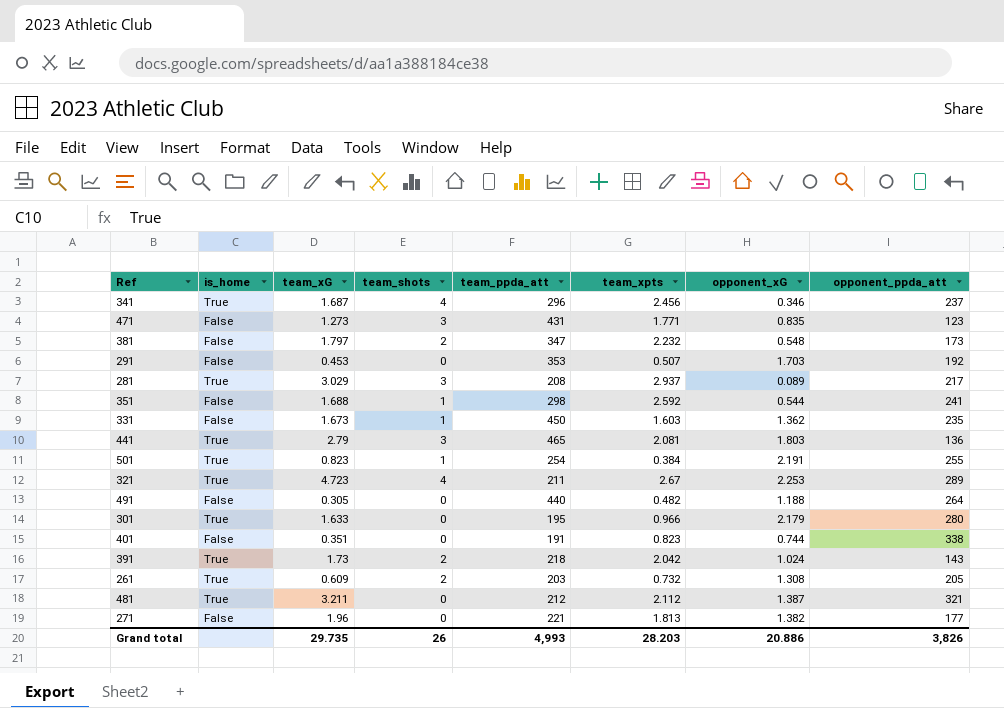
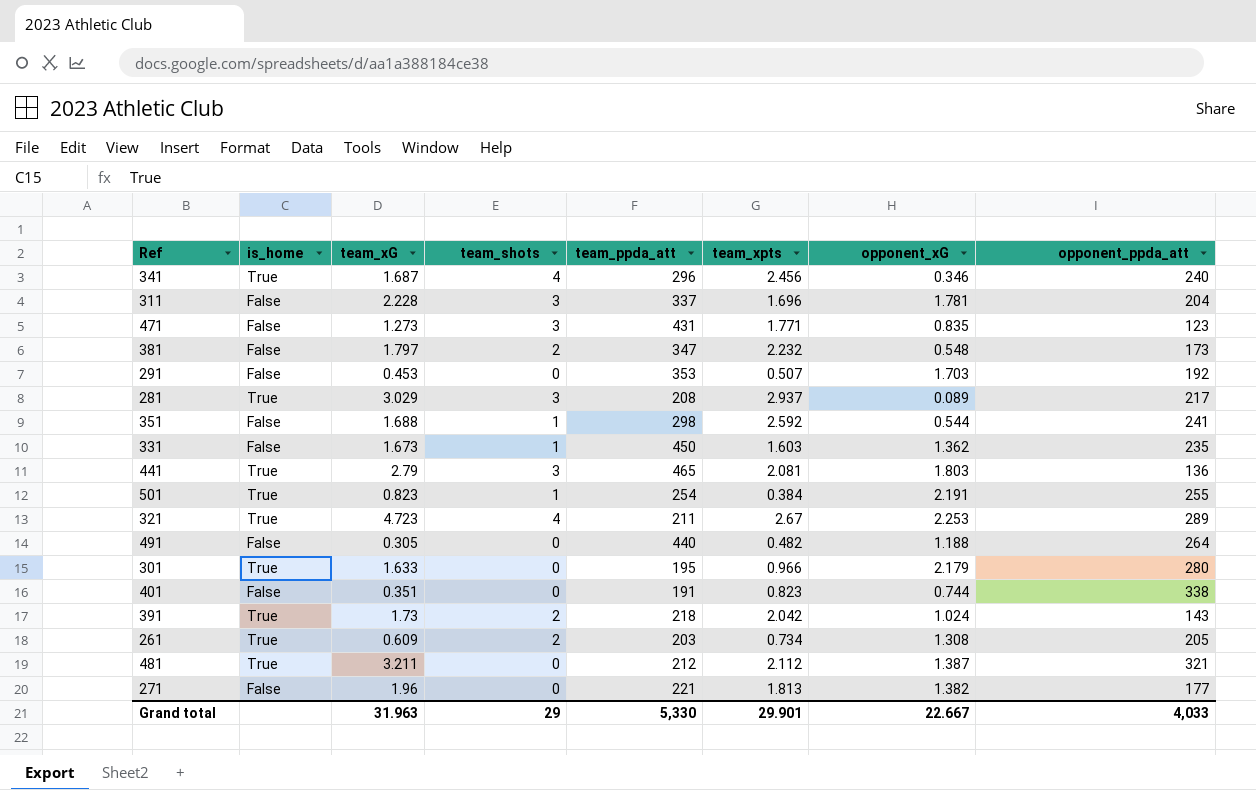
341 | opponent_ppda_att: 237 -> 240
row 311: none -> False | 2.228 | 3 | 337 | 1.696 | 1.781 | 204
261 | team_xpts: 0.732 -> 0.734
Grand total | team_xG: 29.735 -> 31.963
Grand total | team_shots: 26 -> 29
Grand total | team_ppda_att: 4,993 -> 5,330
Grand total | team_xpts: 28.203 -> 29.901
Grand total | opponent_xG: 20.886 -> 22.667
Grand total | opponent_ppda_att: 3,826 -> 4,033

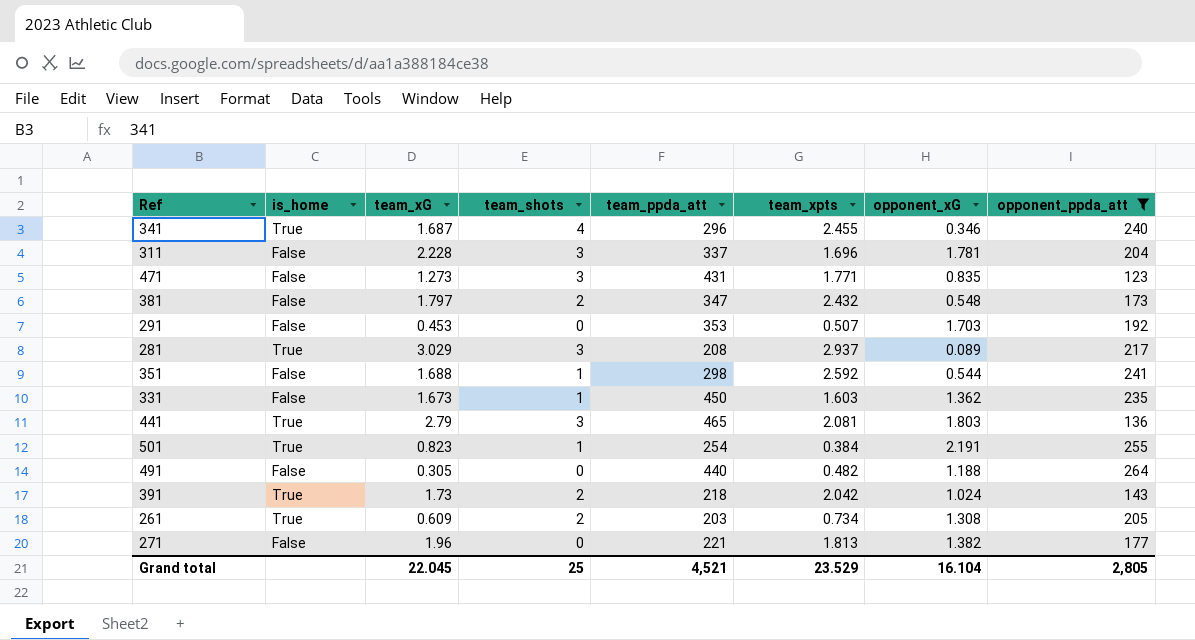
filter: none -> opponent_ppda_att <= 264
341 | team_xpts: 2.456 -> 2.455
381 | team_xpts: 2.232 -> 2.432
Grand total | team_xG: 31.963 -> 22.045
Grand total | team_shots: 29 -> 25
Grand total | team_ppda_att: 5,330 -> 4,521
Grand total | team_xpts: 29.901 -> 23.529
Grand total | opponent_xG: 22.667 -> 16.104
Grand total | opponent_ppda_att: 4,033 -> 2,805

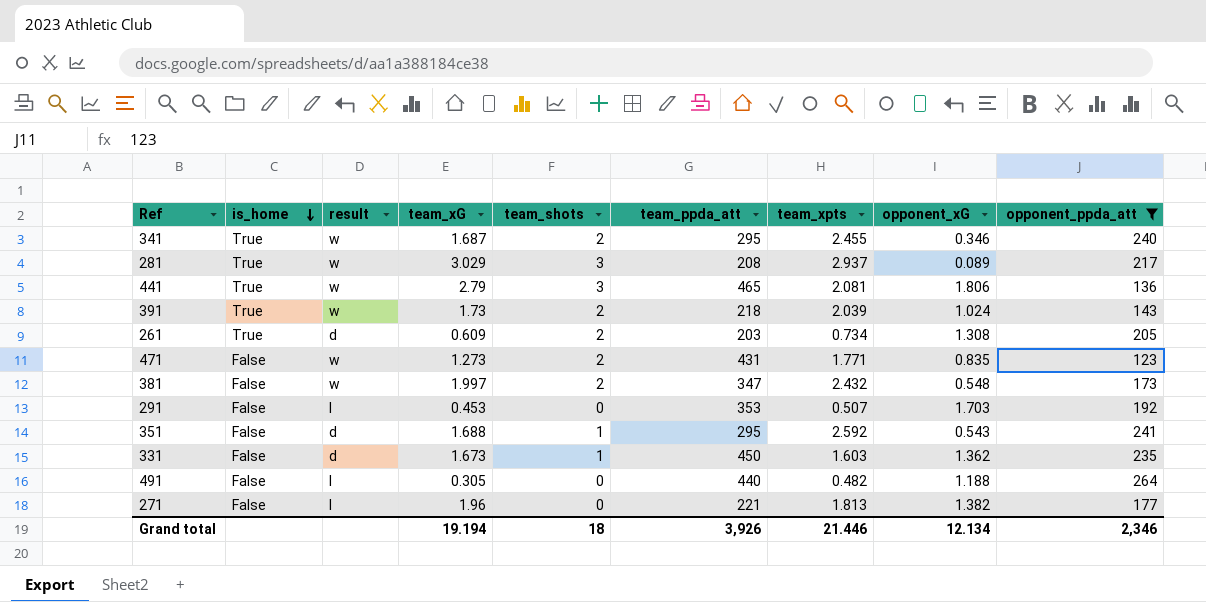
row order: none -> is_home descending
column result | position: none -> 3
row 311: False | 2.228 | 3 | 337 | 1.696 | 1.781 | 204 -> none
row 501: True | 0.823 | 1 | 254 | 0.384 | 2.191 | 255 -> none
341 | team_shots: 4 -> 2
341 | team_ppda_att: 296 -> 295
441 | opponent_xG: 1.803 -> 1.806
391 | team_xpts: 2.042 -> 2.039
471 | team_shots: 3 -> 2
381 | team_xG: 1.797 -> 1.997
351 | team_ppda_att: 298 -> 295
351 | opponent_xG: 0.544 -> 0.543
Grand total | team_xG: 22.045 -> 19.194
Grand total | team_shots: 25 -> 18
Grand total | team_ppda_att: 4,521 -> 3,926
Grand total | team_xpts: 23.529 -> 21.446
Grand total | opponent_xG: 16.104 -> 12.134
Grand total | opponent_ppda_att: 2,805 -> 2,346

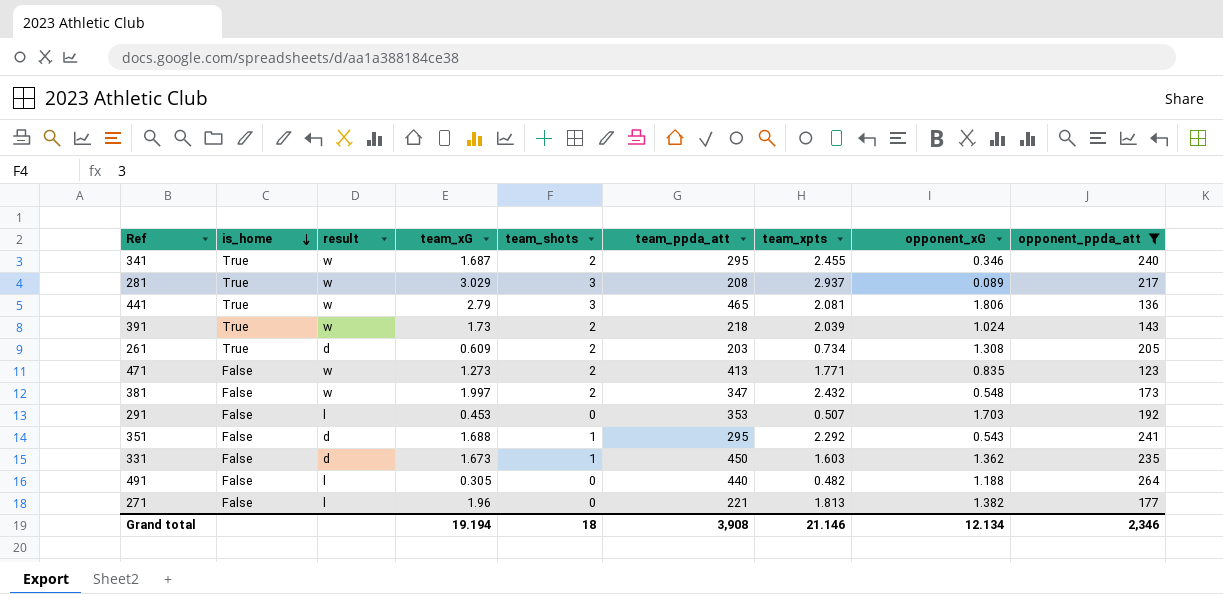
471 | team_ppda_att: 431 -> 413
351 | team_xpts: 2.592 -> 2.292
Grand total | team_ppda_att: 3,926 -> 3,908
Grand total | team_xpts: 21.446 -> 21.146

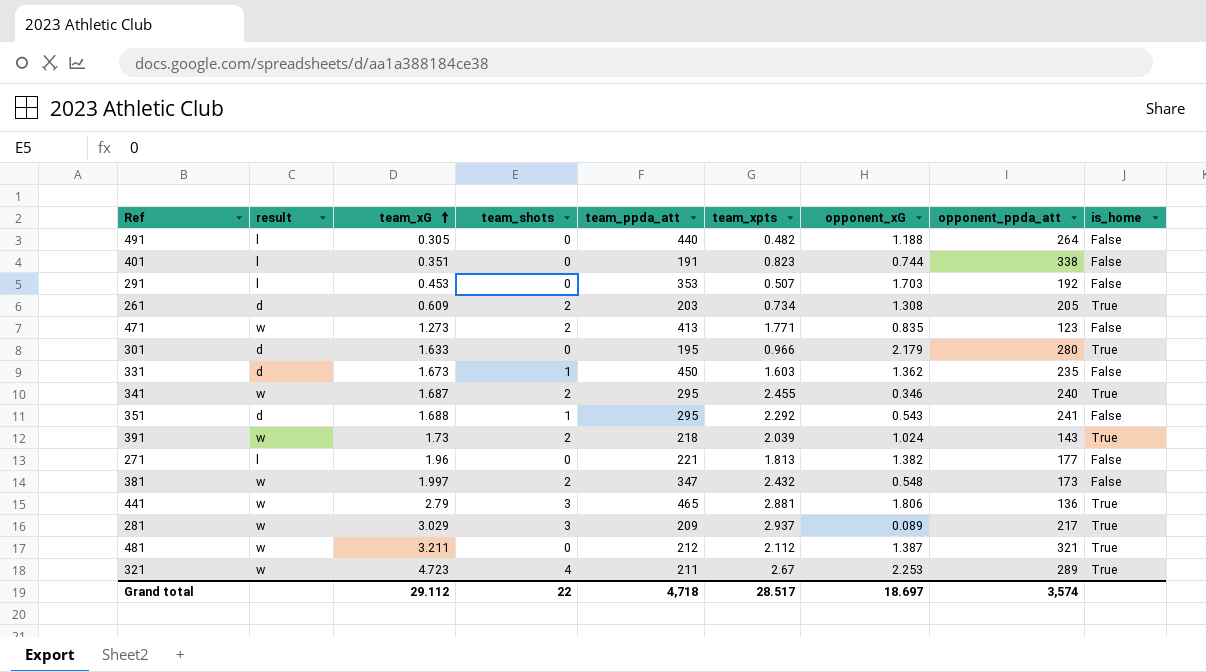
filter: opponent_ppda_att <= 264 -> none
row order: is_home descending -> team_xG ascending
column is_home | position: 2 -> 9
441 | team_xpts: 2.081 -> 2.881
281 | team_ppda_att: 208 -> 209
Grand total | team_xG: 19.194 -> 29.112
Grand total | team_shots: 18 -> 22
Grand total | team_ppda_att: 3,908 -> 4,718
Grand total | team_xpts: 21.146 -> 28.517
Grand total | opponent_xG: 12.134 -> 18.697
Grand total | opponent_ppda_att: 2,346 -> 3,574

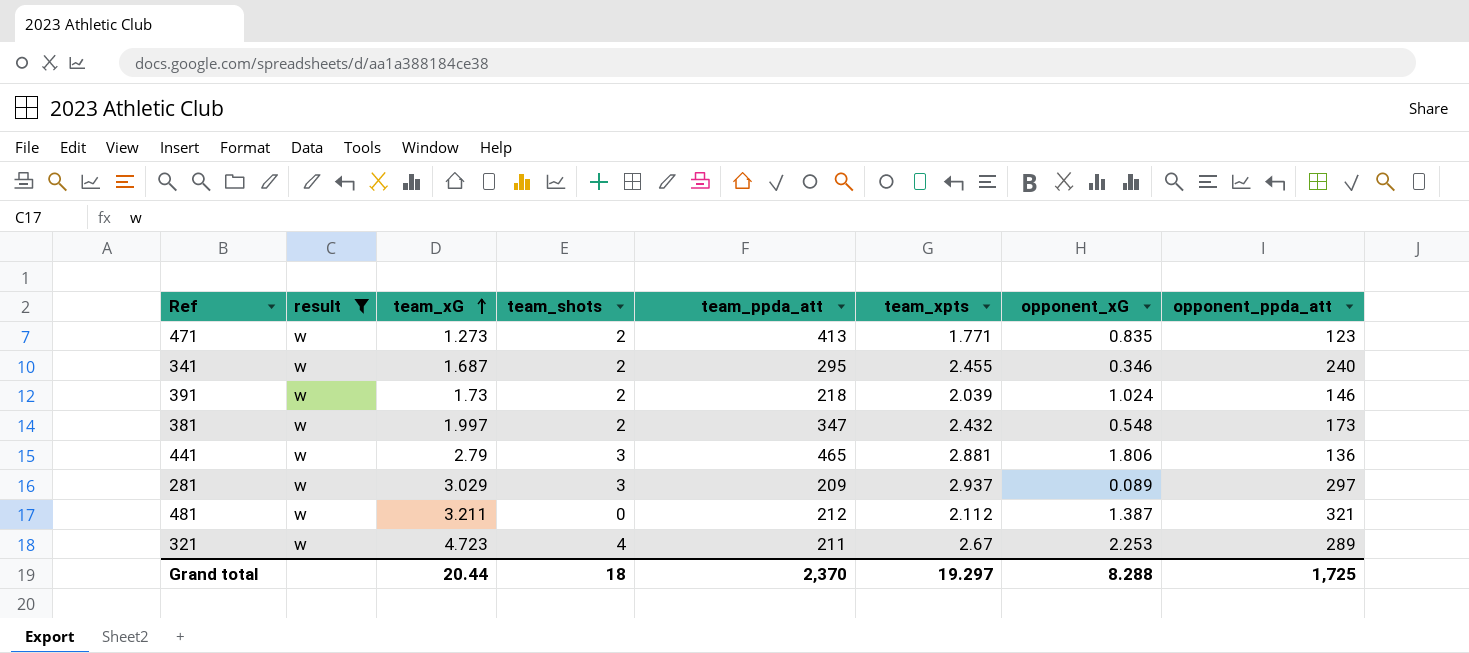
filter: none -> result = w
column is_home | position: 9 -> none
391 | opponent_ppda_att: 143 -> 146
281 | opponent_ppda_att: 217 -> 297
Grand total | team_xG: 29.112 -> 20.44
Grand total | team_shots: 22 -> 18
Grand total | team_ppda_att: 4,718 -> 2,370
Grand total | team_xpts: 28.517 -> 19.297
Grand total | opponent_xG: 18.697 -> 8.288
Grand total | opponent_ppda_att: 3,574 -> 1,725

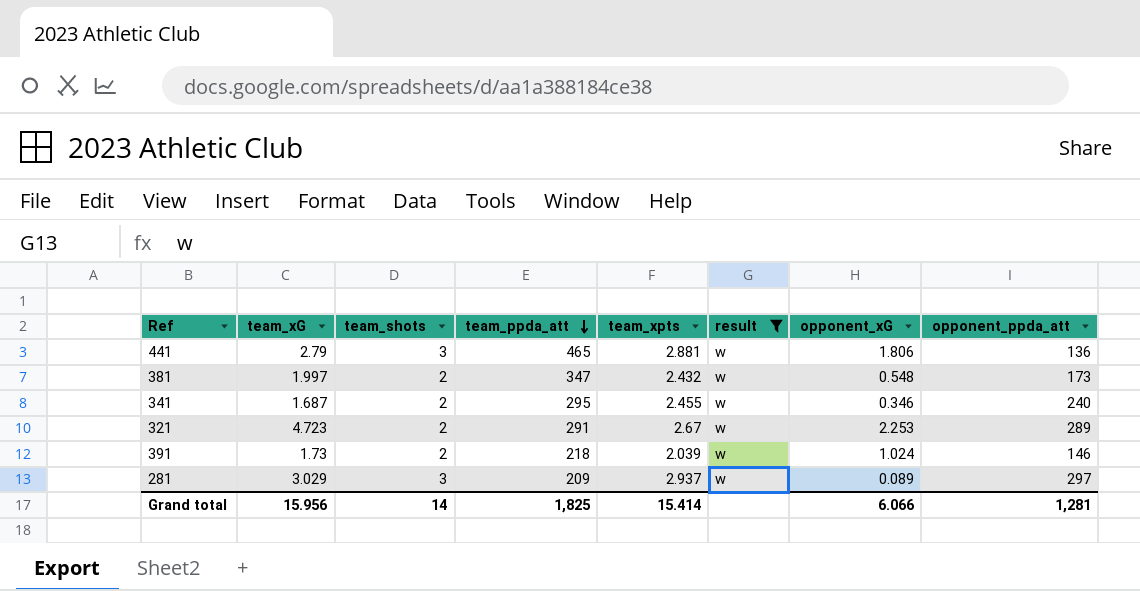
row order: team_xG ascending -> team_ppda_att descending
column result | position: 2 -> 6
row 471: w | 1.273 | 2 | 413 | 1.771 | 0.835 | 123 -> none
row 481: w | 3.211 | 0 | 212 | 2.112 | 1.387 | 321 -> none
321 | team_shots: 4 -> 2
321 | team_ppda_att: 211 -> 291
Grand total | team_xG: 20.44 -> 15.956
Grand total | team_shots: 18 -> 14
Grand total | team_ppda_att: 2,370 -> 1,825
Grand total | team_xpts: 19.297 -> 15.414
Grand total | opponent_xG: 8.288 -> 6.066
Grand total | opponent_ppda_att: 1,725 -> 1,281

